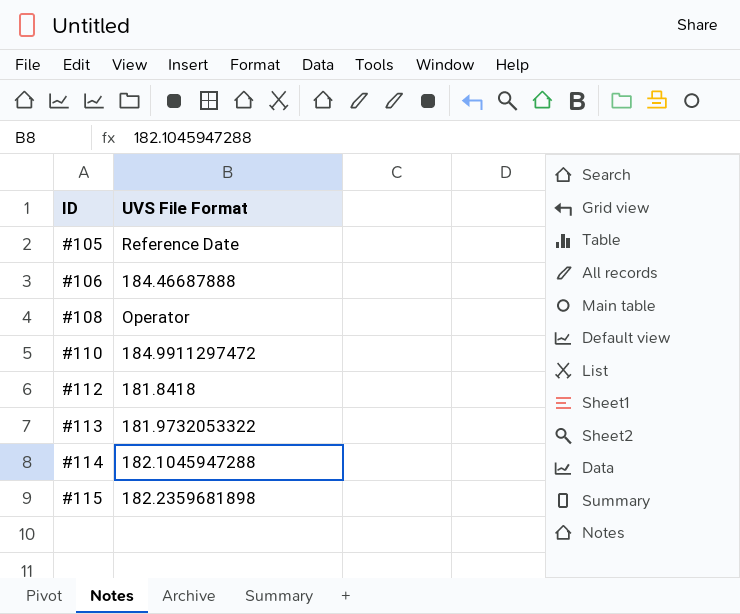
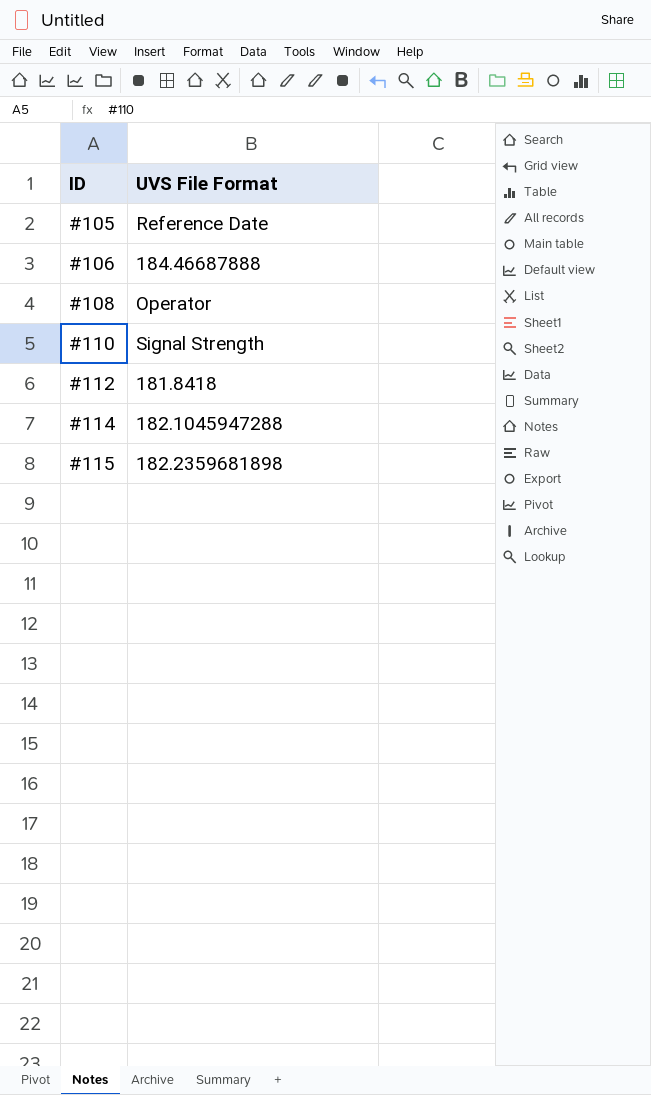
row #113: 181.9732053322 -> none
#110 | UVS File Format: 184.9911297472 -> Signal Strength

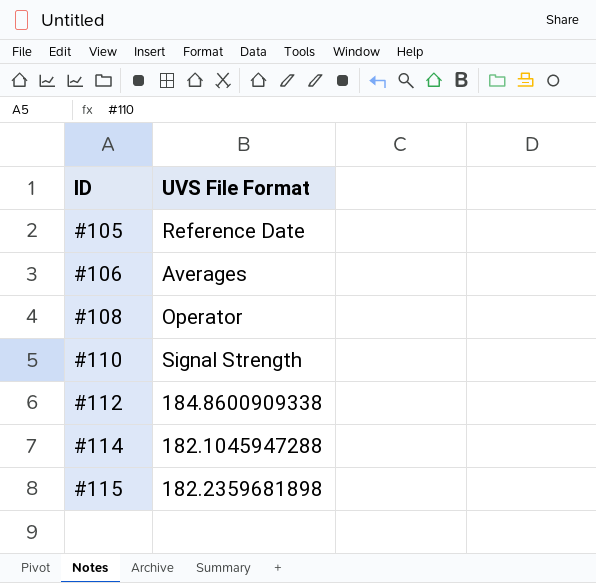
#106 | UVS File Format: 184.46687888 -> Averages
#112 | UVS File Format: 181.8418 -> 184.8600909338

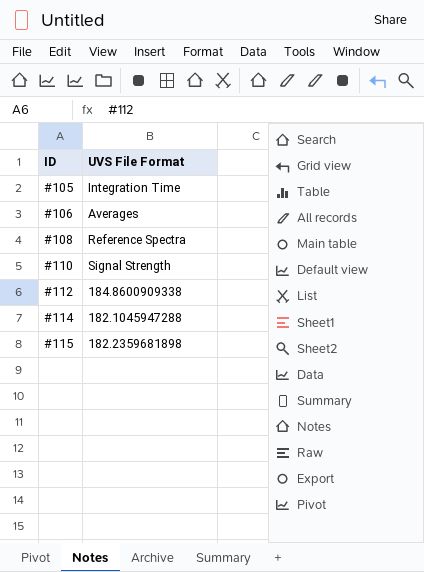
#105 | UVS File Format: Reference Date -> Integration Time
#108 | UVS File Format: Operator -> Reference Spectra

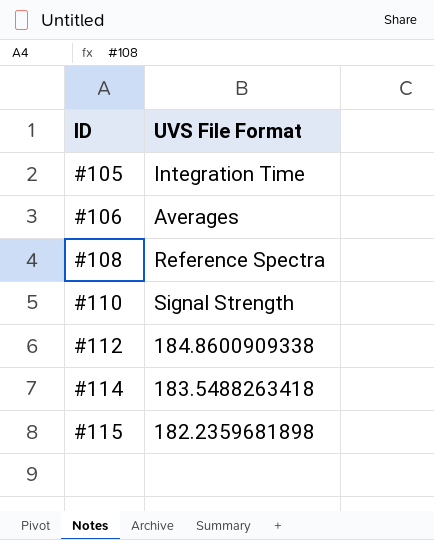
#114 | UVS File Format: 182.1045947288 -> 183.5488263418

